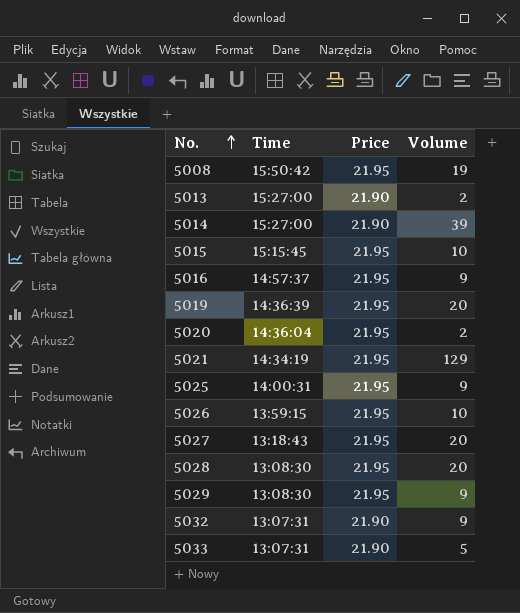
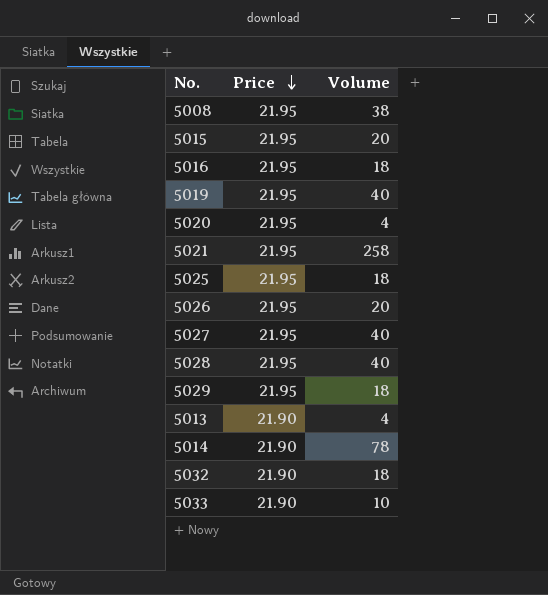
row order: No. ascending -> Price descending
column Time | position: 2 -> none
5008 | Volume: 19 -> 38
5015 | Volume: 10 -> 20
5016 | Volume: 9 -> 18
5019 | Volume: 20 -> 40
5020 | Volume: 2 -> 4
5021 | Volume: 129 -> 258
5025 | Volume: 9 -> 18
5026 | Volume: 10 -> 20
5027 | Volume: 20 -> 40
5028 | Volume: 20 -> 40
5029 | Volume: 9 -> 18
5013 | Volume: 2 -> 4
5014 | Volume: 39 -> 78
5032 | Volume: 9 -> 18
5033 | Volume: 5 -> 10

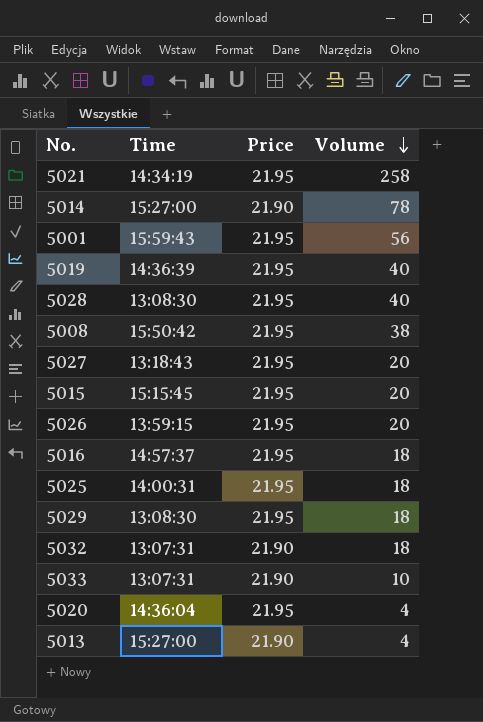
row order: Price descending -> Volume descending
column Time | position: none -> 2
row 5001: none -> 15:59:43 | 21.95 | 56
5027 | Volume: 40 -> 20

